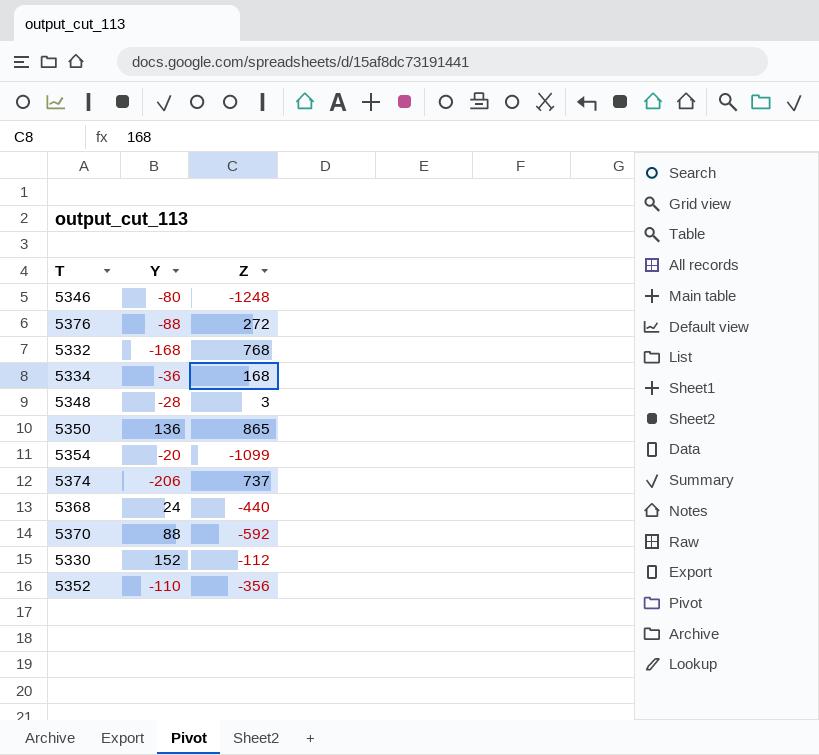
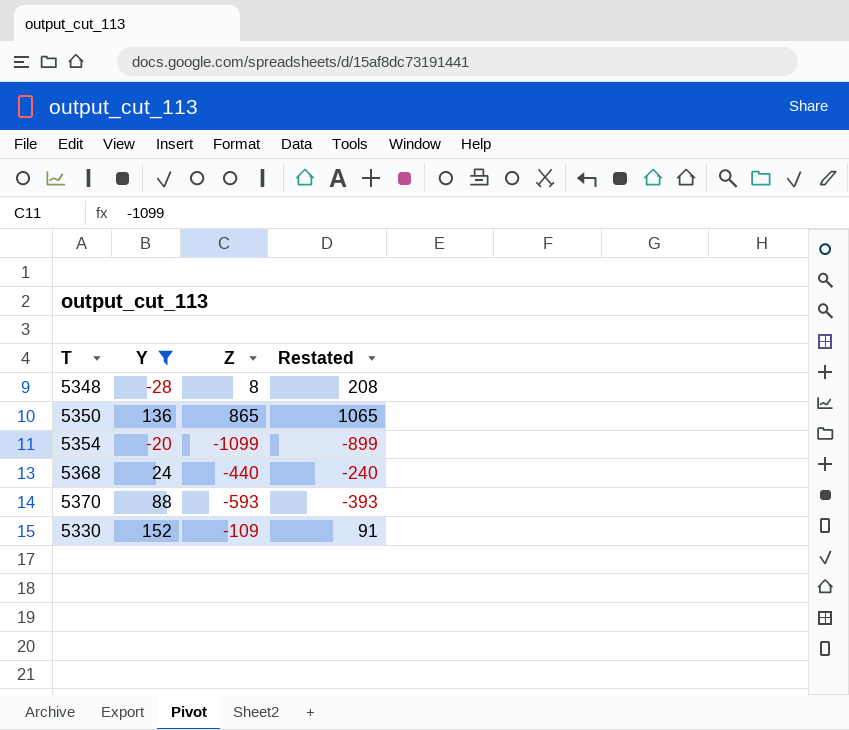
filter: none -> Y >= -28
column Restated | formula: none -> [Z] + 200
5348 | Z: 3 -> 8
5370 | Z: -592 -> -593
5330 | Z: -112 -> -109

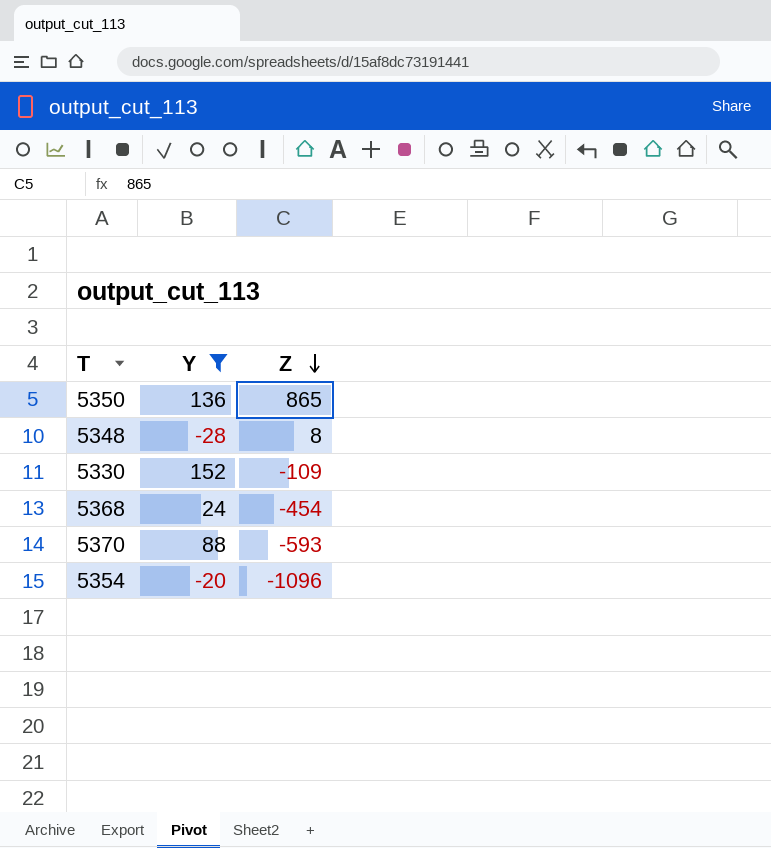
row order: none -> Z descending
column Restated | formula: [Z] + 200 -> none
5368 | Z: -440 -> -454
5354 | Z: -1099 -> -1096

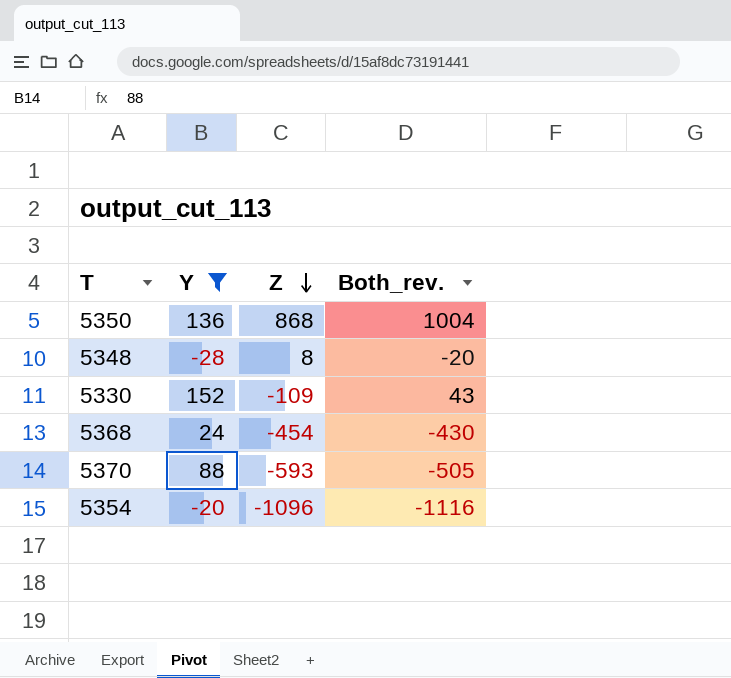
column Both_rev. | formula: none -> [Y] + [Z]
5350 | Z: 865 -> 868

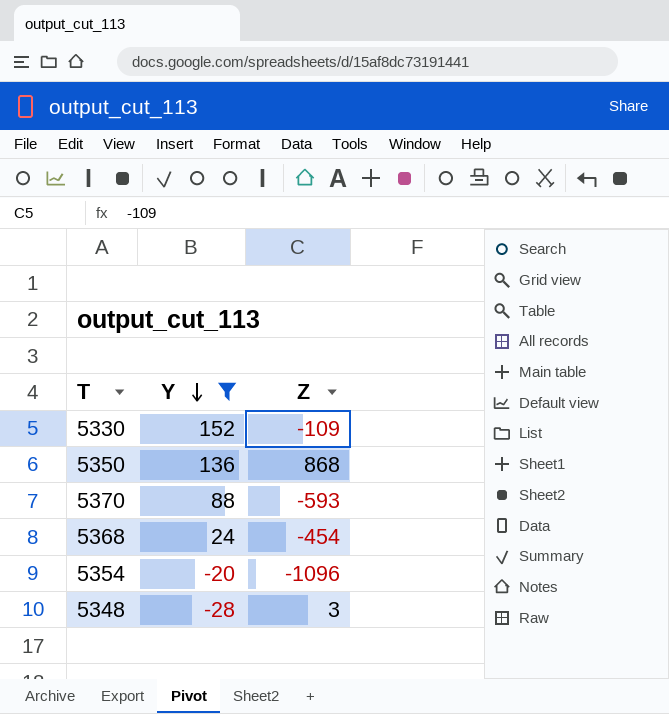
row order: Z descending -> Y descending
column Both_rev. | formula: [Y] + [Z] -> none
5348 | Z: 8 -> 3

